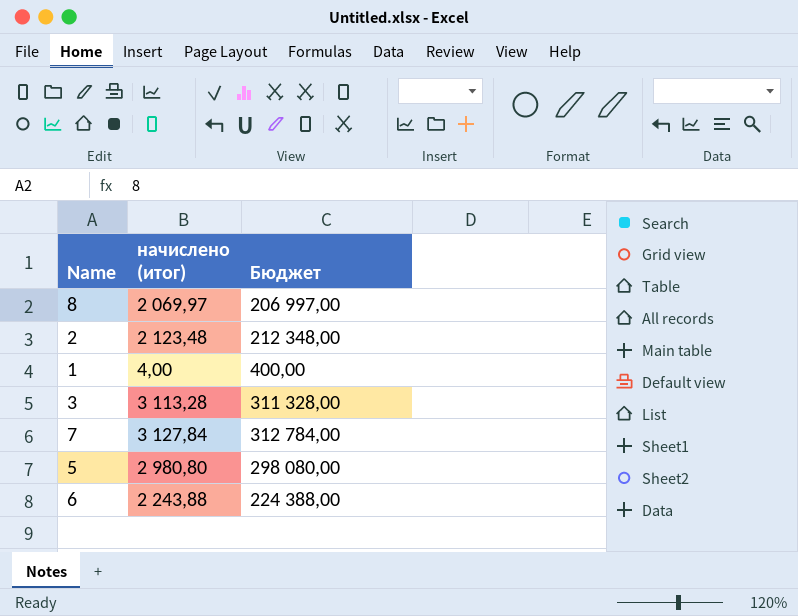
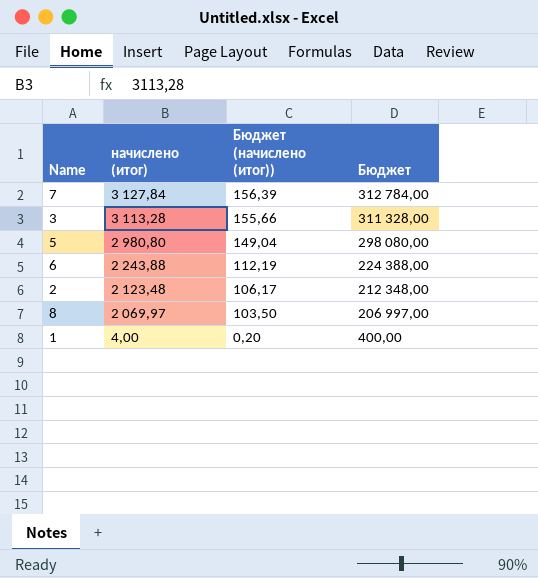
row order: none -> начислено (итог) descending
column Бюджет (начислено (итог)) | formula: none -> [начислено (итог)] * 0,05

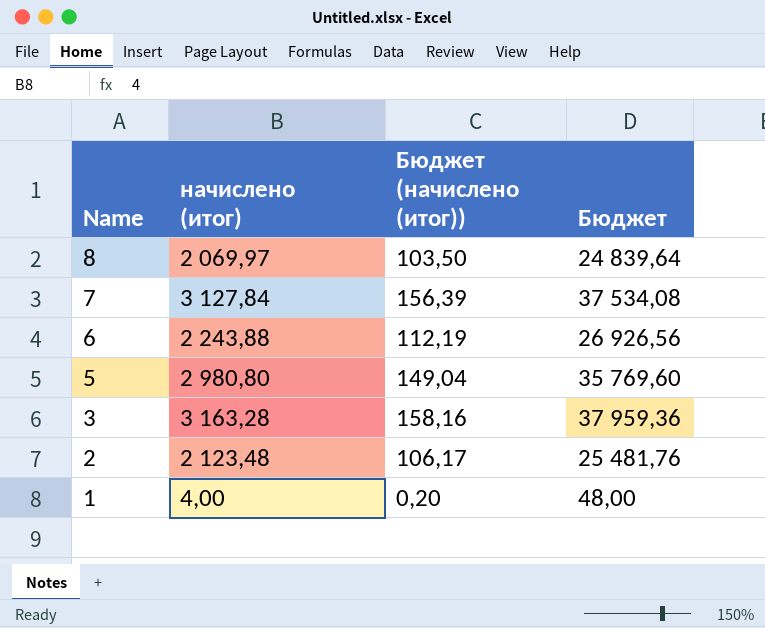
row order: начислено (итог) descending -> Name descending
column Бюджет | formula: [начислено (итог)] * 100 -> [начислено (итог)] * 12
3 | начислено (итог): 3 113,28 -> 3 163,28
3 | Бюджет (начислено (итог)): 155,66 -> 158,16

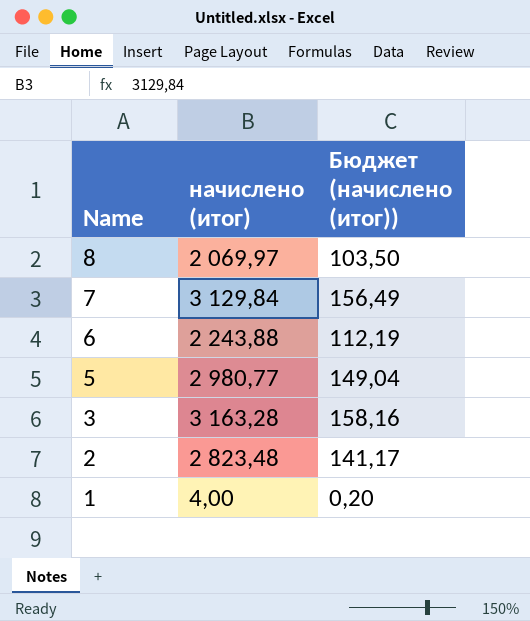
column Бюджет | formula: [начислено (итог)] * 12 -> none
7 | начислено (итог): 3 127,84 -> 3 129,84
7 | Бюджет (начислено (итог)): 156,39 -> 156,49
5 | начислено (итог): 2 980,80 -> 2 980,77
2 | начислено (итог): 2 123,48 -> 2 823,48
2 | Бюджет (начислено (итог)): 106,17 -> 141,17

